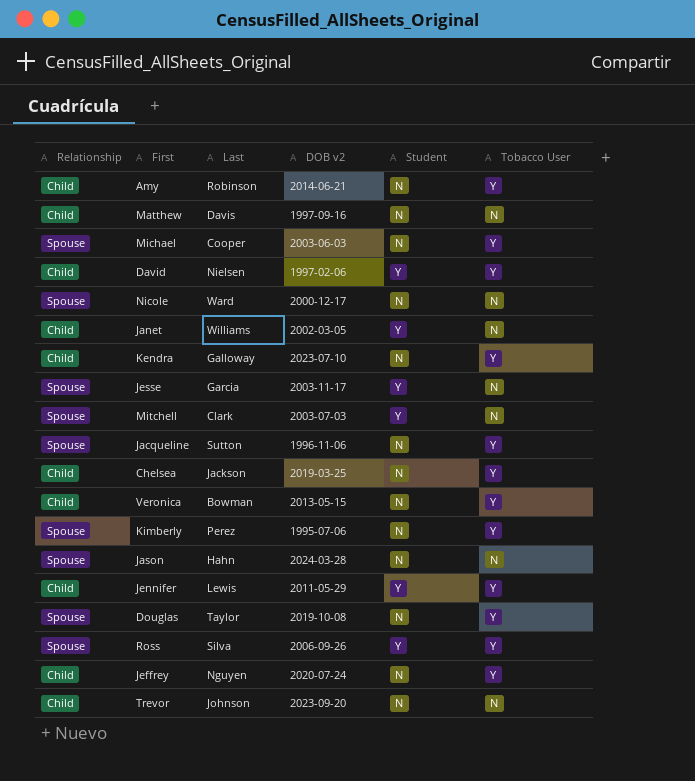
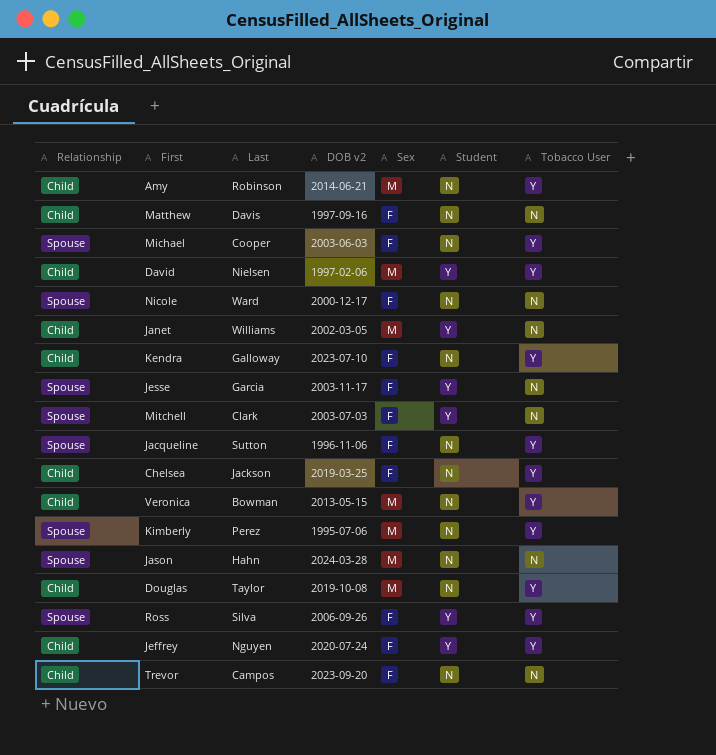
column Sex | position: none -> 5
row Jennifer: Child | Lewis | 2011-05-29 | Y | Y -> none
Douglas | Relationship: Spouse -> Child
Jeffrey | Student: N -> Y
Trevor | Last: Johnson -> Campos

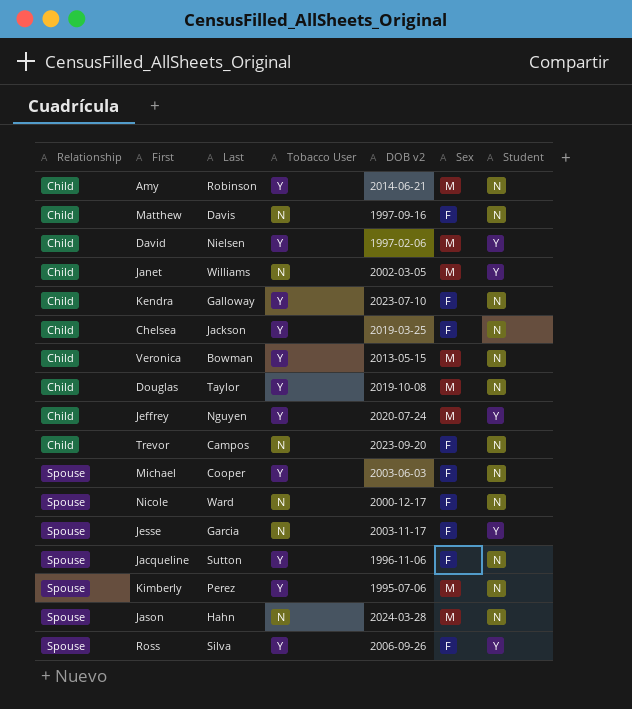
row order: none -> Relationship ascending
column Tobacco User | position: 7 -> 4
row Mitchell: Spouse | Clark | 2003-07-03 | F | Y | N -> none
Jeffrey | Sex: F -> M

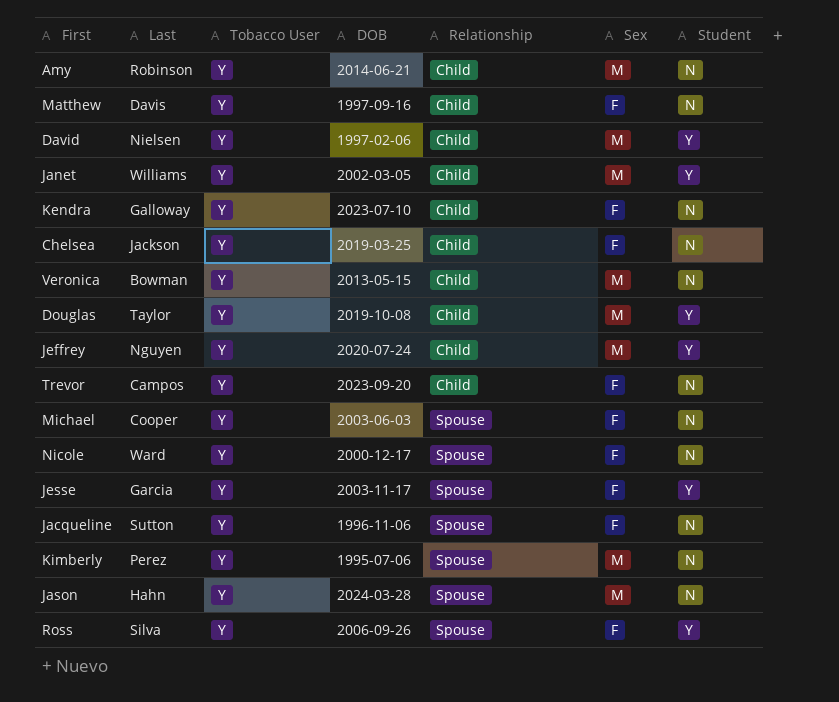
column name: DOB v2 -> DOB
column Relationship | position: 1 -> 5
Matthew | Tobacco User: N -> Y
Janet | Tobacco User: N -> Y
Douglas | Student: N -> Y
Trevor | Tobacco User: N -> Y
Nicole | Tobacco User: N -> Y
Jesse | Tobacco User: N -> Y
Jason | Tobacco User: N -> Y

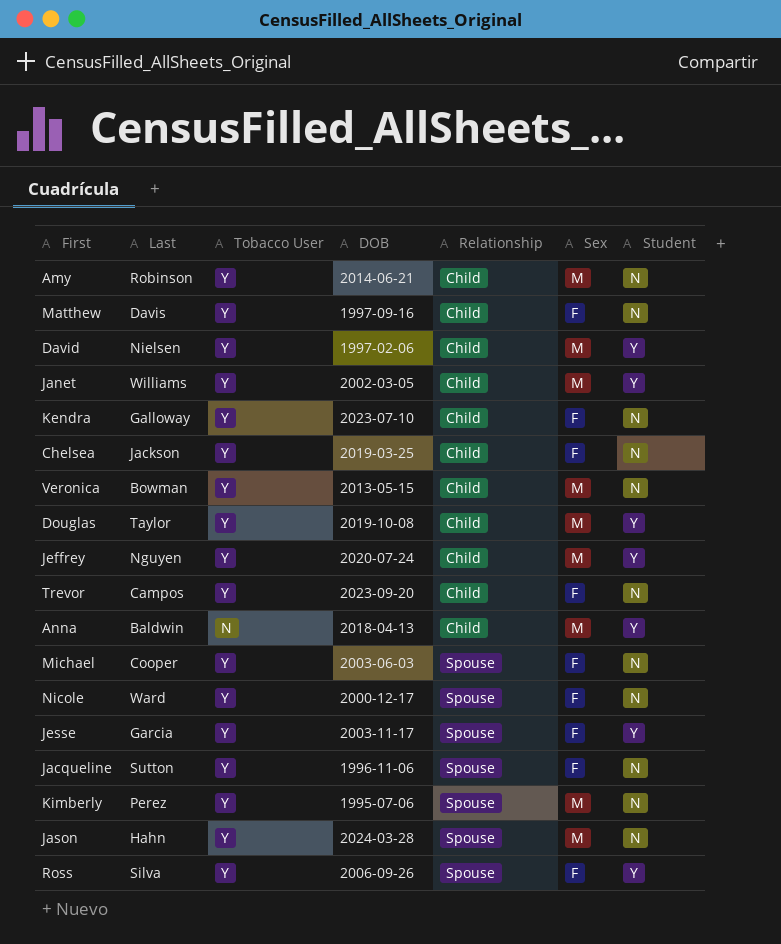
row Anna: none -> Baldwin | N | 2018-04-13 | Child | M | Y

